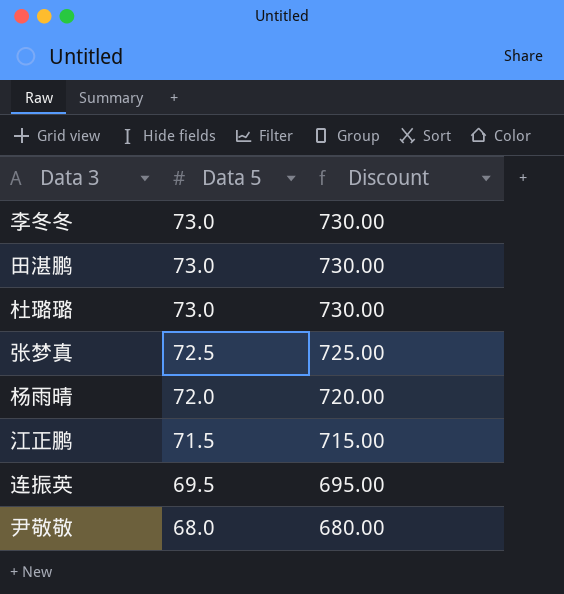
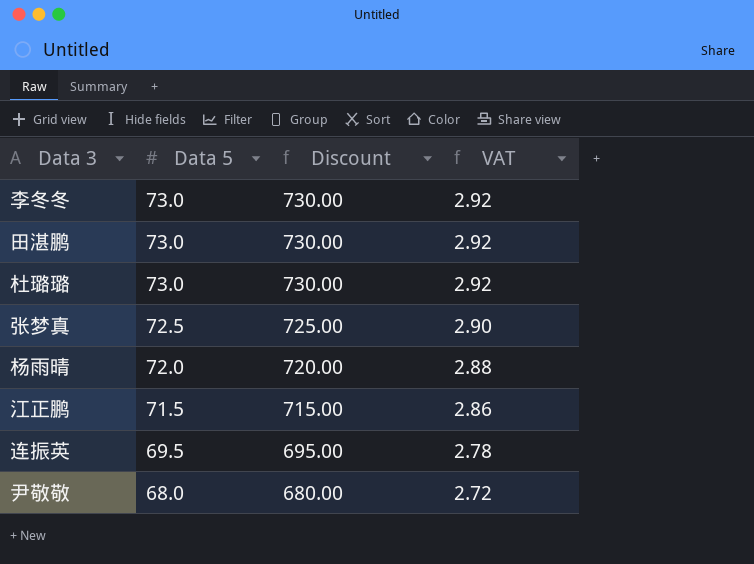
column VAT | formula: none -> [Data 5] * 0.04

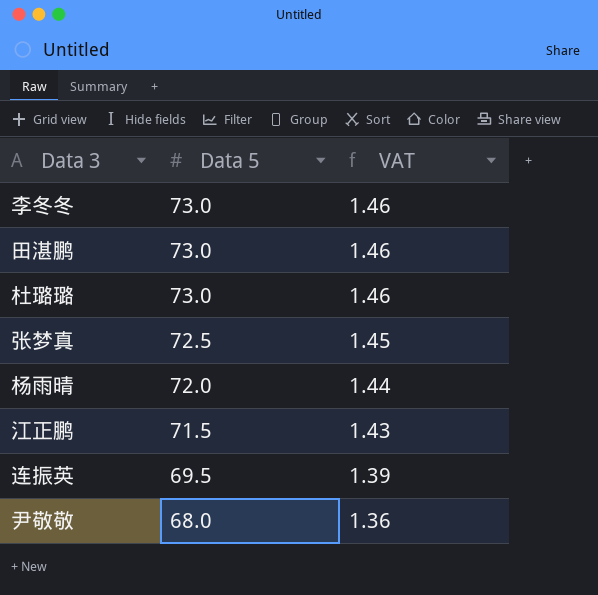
column Discount | formula: [Data 5] * 10 -> none
column VAT | formula: [Data 5] * 0.04 -> [Data 5] * 0.02

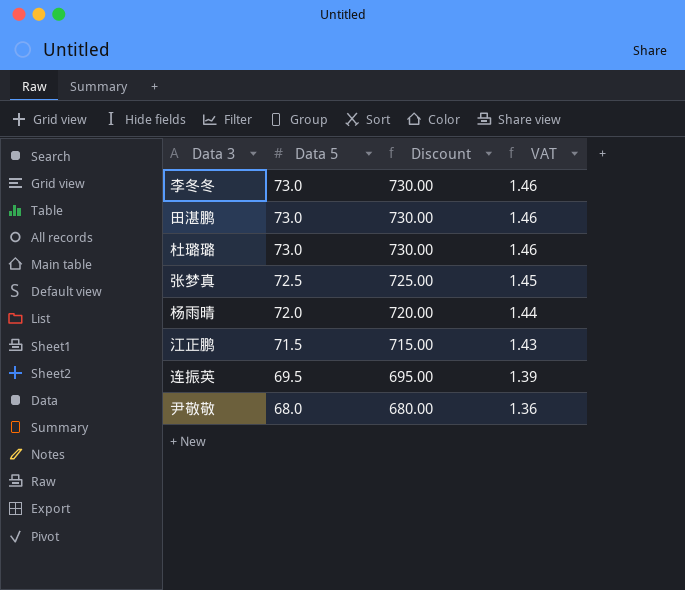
column Discount | formula: none -> [Data 5] * 10

